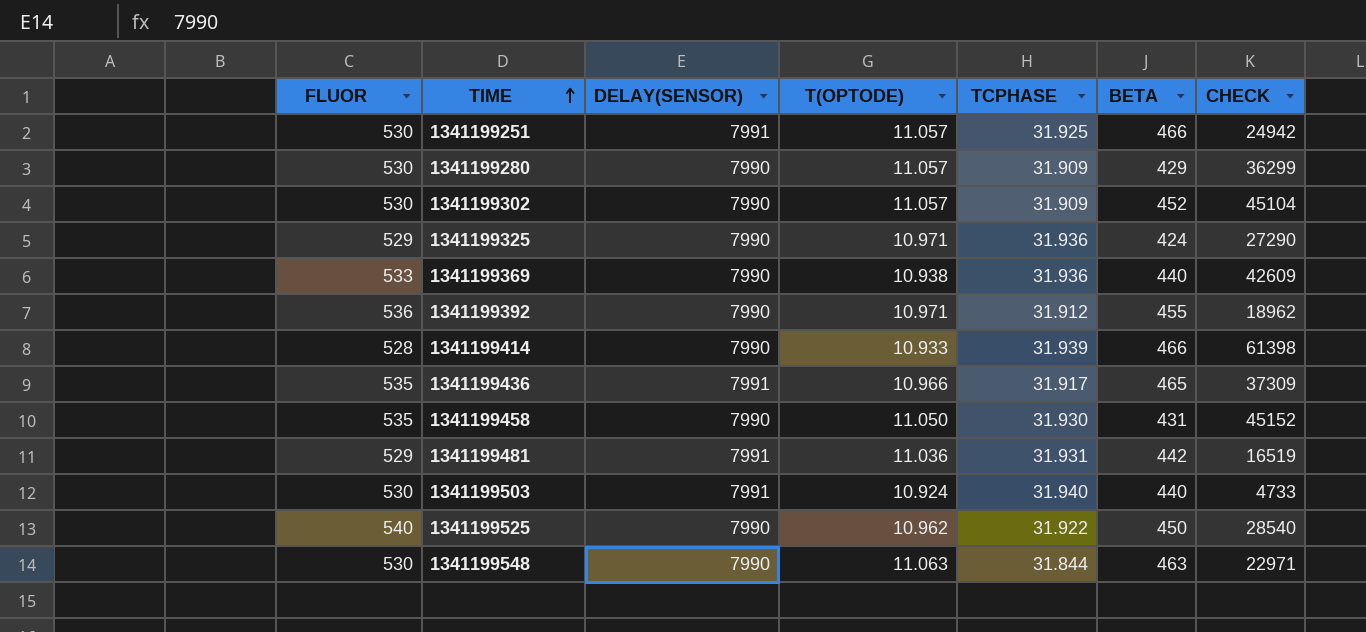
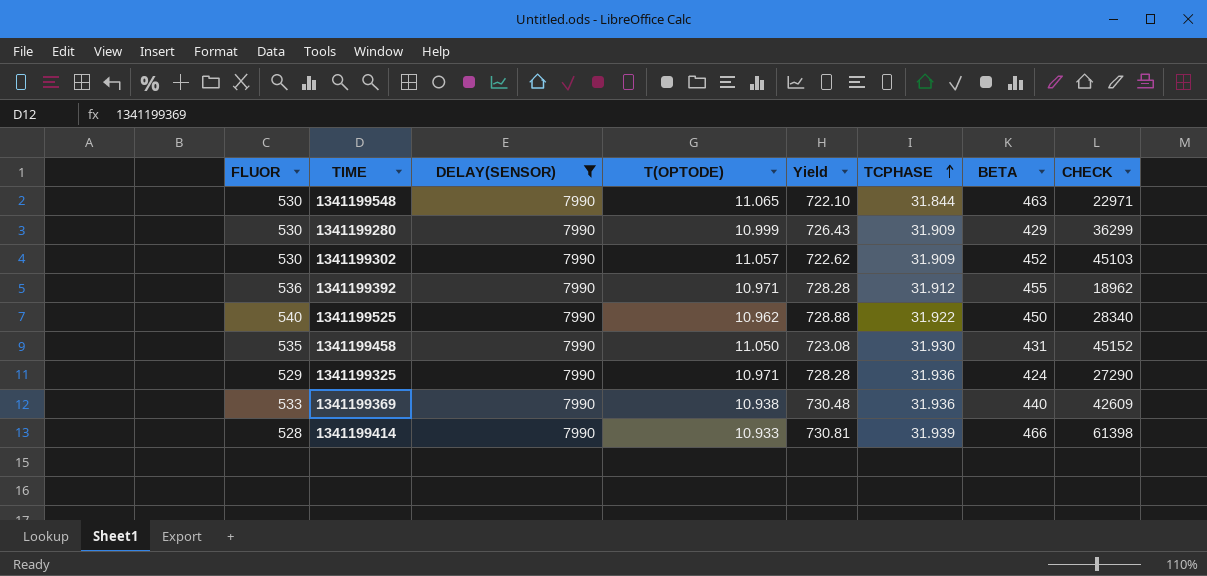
filter: none -> DELAY(SENSOR) = 7990
row order: TIME ascending -> TCPHASE ascending
column Yield | formula: none -> [DELAY(SENSOR)] / [T(OPTODE)]
1341199548 | T(OPTODE): 11.063 -> 11.065
1341199280 | T(OPTODE): 11.057 -> 10.999
1341199302 | CHECK: 45104 -> 45103
1341199525 | CHECK: 28540 -> 28340

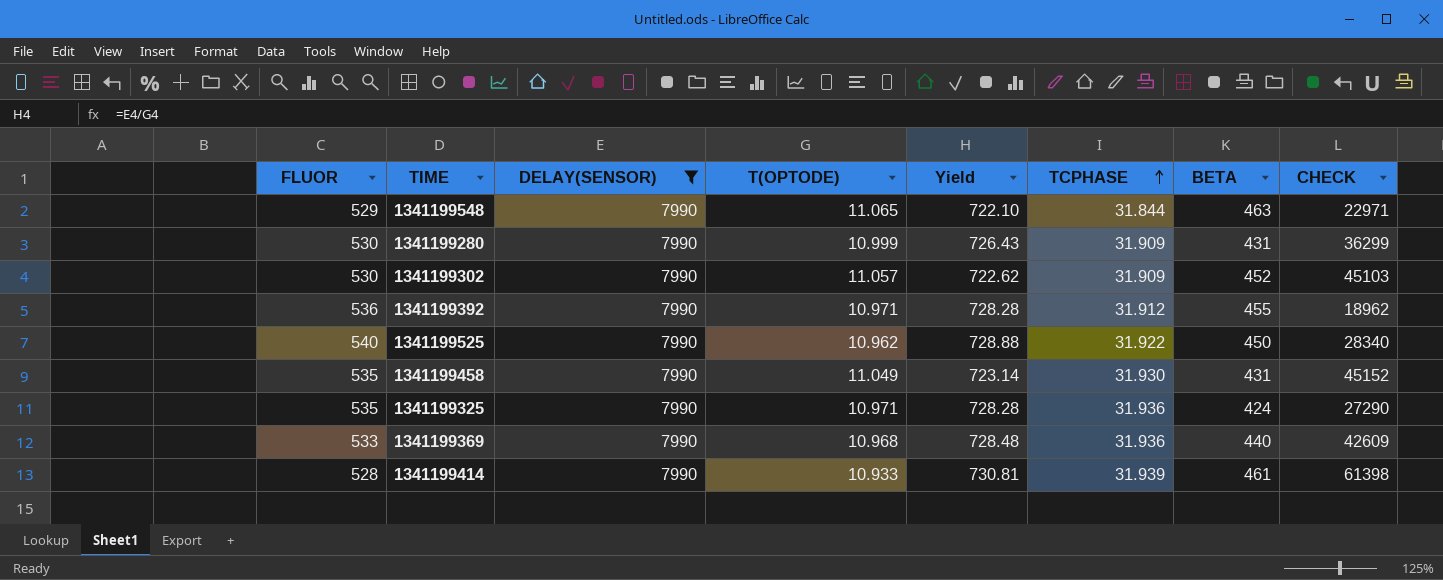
1341199548 | FLUOR: 530 -> 529
1341199280 | BETA: 429 -> 431
1341199458 | T(OPTODE): 11.050 -> 11.049
1341199458 | Yield: 723.08 -> 723.14
1341199325 | FLUOR: 529 -> 535
1341199369 | T(OPTODE): 10.938 -> 10.968
1341199369 | Yield: 730.48 -> 728.48
1341199414 | BETA: 466 -> 461

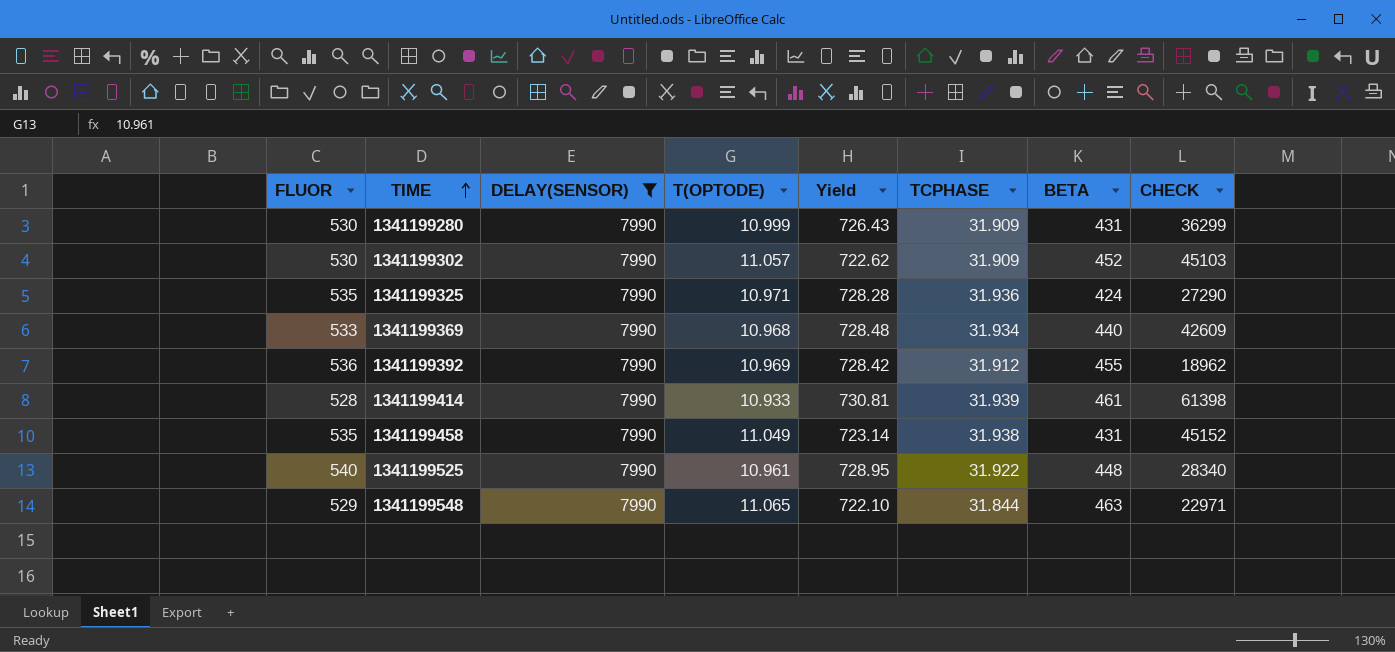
row order: TCPHASE ascending -> TIME ascending
1341199369 | TCPHASE: 31.936 -> 31.934
1341199392 | T(OPTODE): 10.971 -> 10.969
1341199392 | Yield: 728.28 -> 728.42
1341199458 | TCPHASE: 31.930 -> 31.938
1341199525 | T(OPTODE): 10.962 -> 10.961
1341199525 | Yield: 728.88 -> 728.95
1341199525 | BETA: 450 -> 448

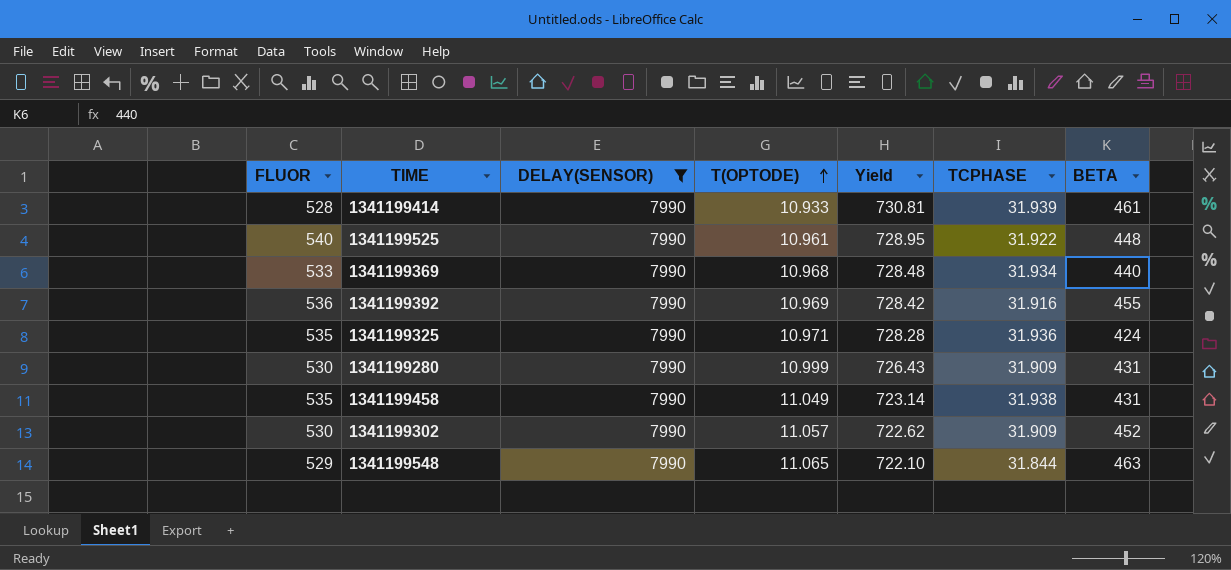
row order: TIME ascending -> T(OPTODE) ascending
column CHECK | position: 8 -> none
1341199392 | TCPHASE: 31.912 -> 31.916

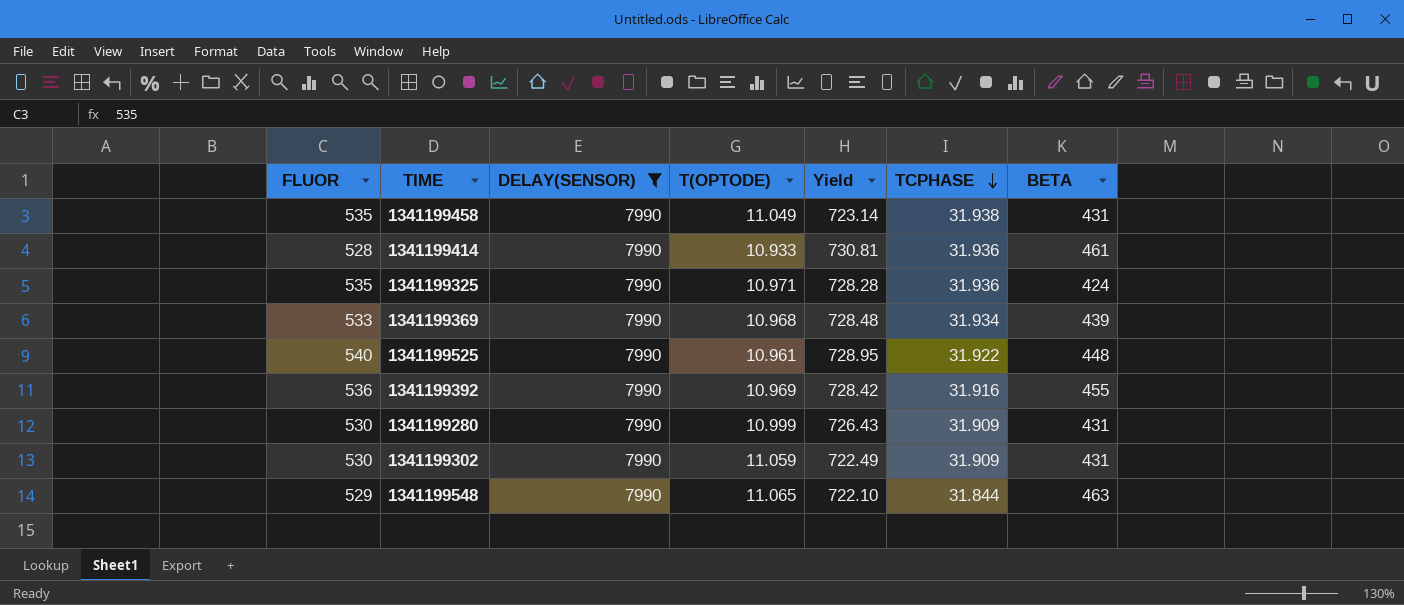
row order: T(OPTODE) ascending -> TCPHASE descending
1341199414 | TCPHASE: 31.939 -> 31.936
1341199369 | BETA: 440 -> 439
1341199302 | T(OPTODE): 11.057 -> 11.059
1341199302 | Yield: 722.62 -> 722.49
1341199302 | BETA: 452 -> 431

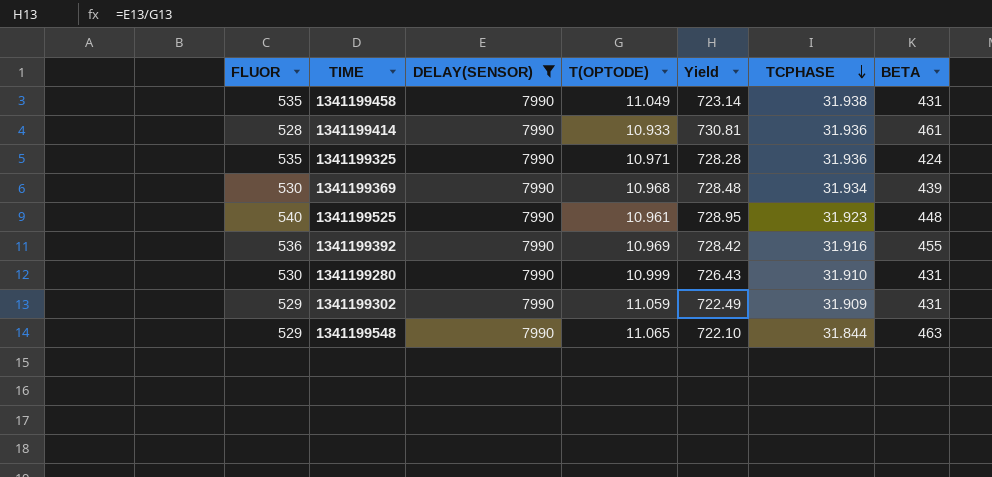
1341199369 | FLUOR: 533 -> 530
1341199525 | TCPHASE: 31.922 -> 31.923
1341199280 | TCPHASE: 31.909 -> 31.910
1341199302 | FLUOR: 530 -> 529

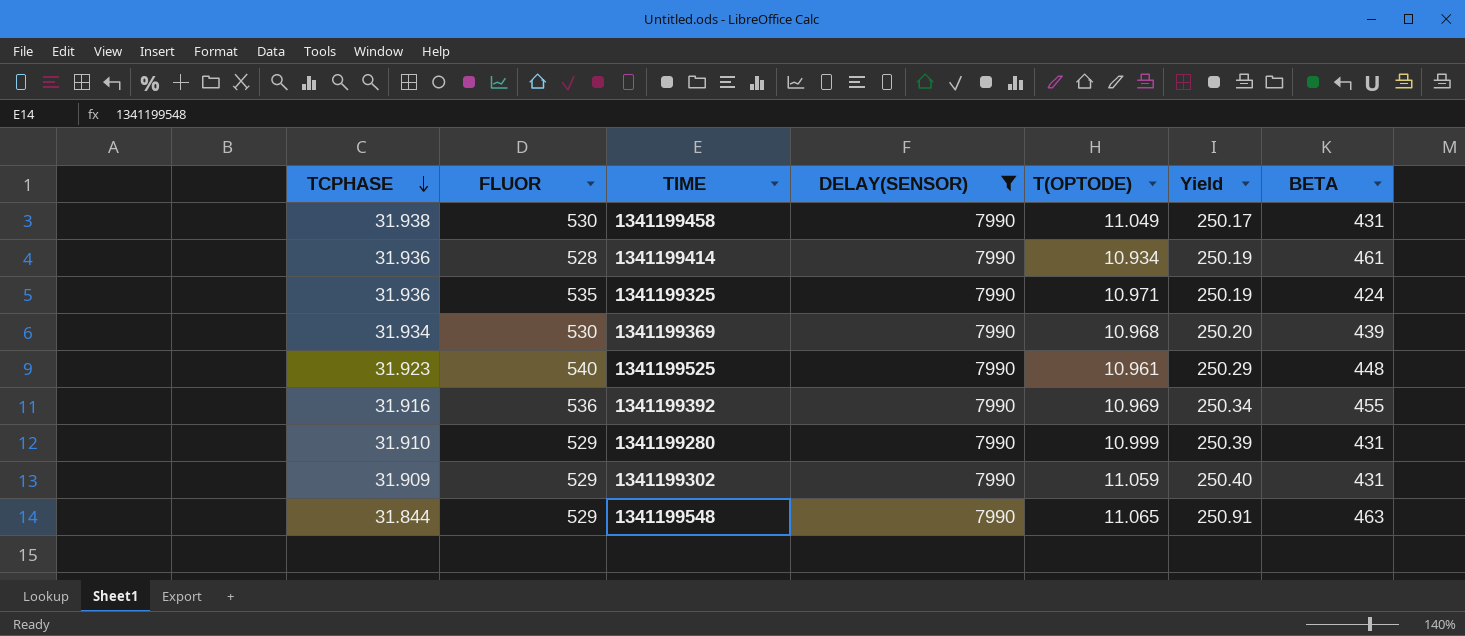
column TCPHASE | position: 6 -> 1
column Yield | formula: [DELAY(SENSOR)] / [T(OPTODE)] -> [DELAY(SENSOR)] / [TCPHASE]
1341199458 | FLUOR: 535 -> 530
1341199414 | T(OPTODE): 10.933 -> 10.934
1341199280 | FLUOR: 530 -> 529

